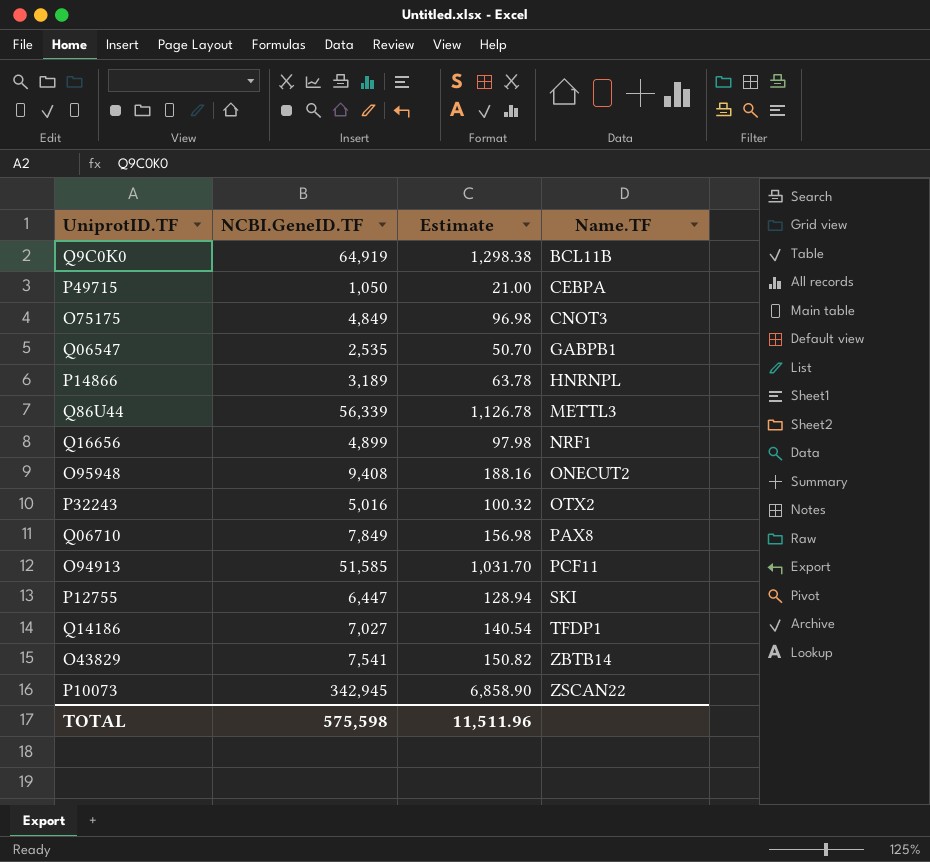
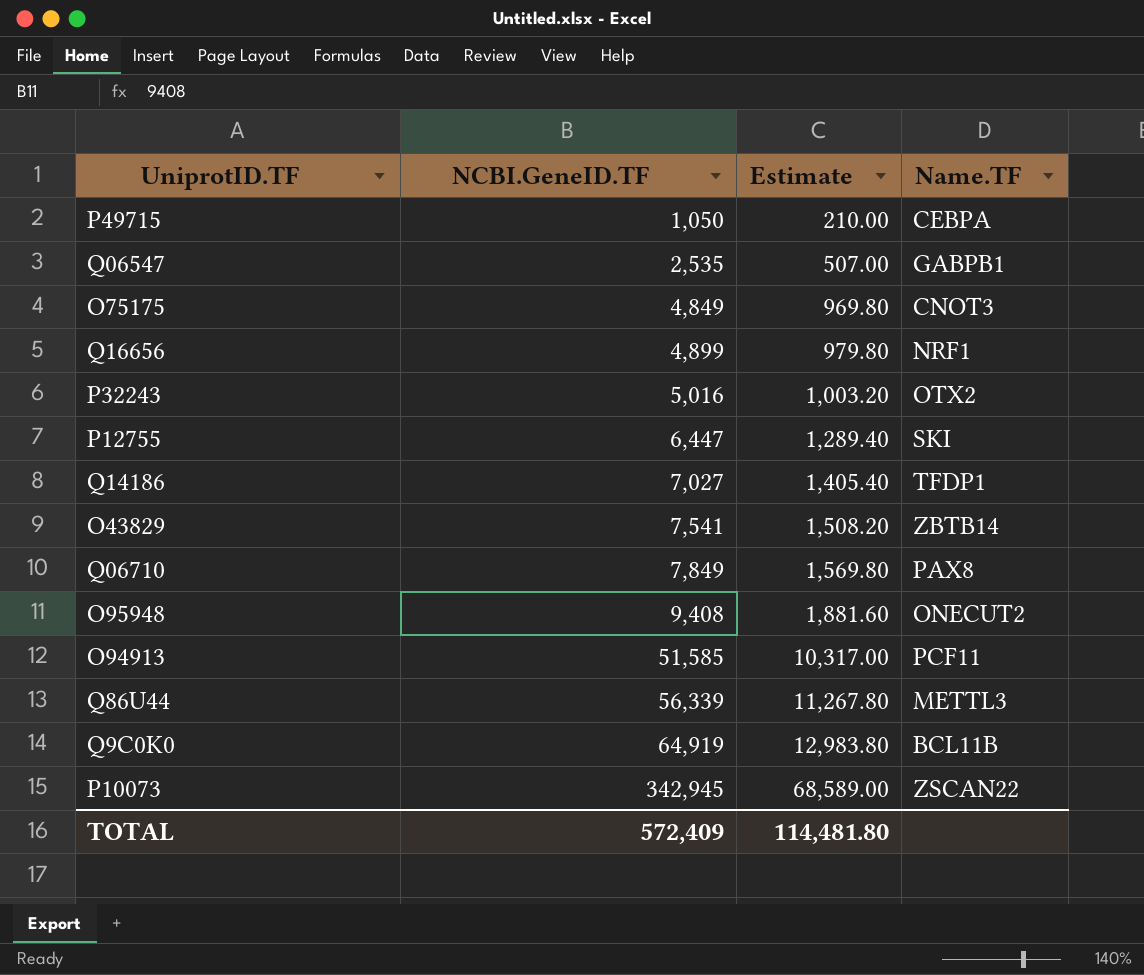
row order: Name.TF ascending -> NCBI.GeneID.TF ascending
column Estimate | formula: [NCBI.GeneID.TF] * 0.02 -> [NCBI.GeneID.TF] * 0.2
row P14866: 3,189 | 63.78 | HNRNPL -> none
TOTAL | NCBI.GeneID.TF: 575,598 -> 572,409
TOTAL | Estimate: 11,511.96 -> 114,481.80

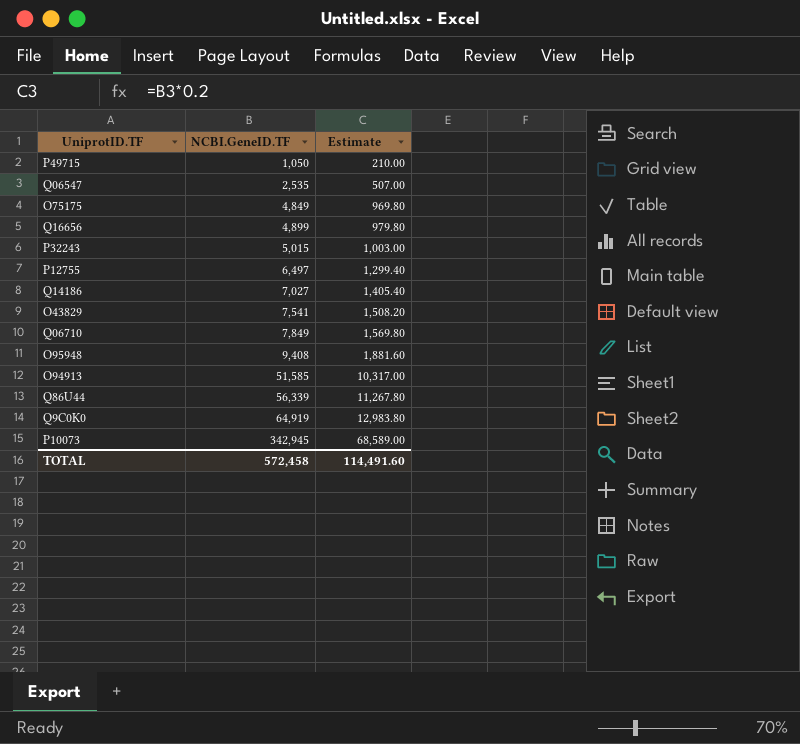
column Name.TF | position: 4 -> none
P32243 | NCBI.GeneID.TF: 5,016 -> 5,015
P32243 | Estimate: 1,003.20 -> 1,003.00
P12755 | NCBI.GeneID.TF: 6,447 -> 6,497
P12755 | Estimate: 1,289.40 -> 1,299.40
TOTAL | NCBI.GeneID.TF: 572,409 -> 572,458
TOTAL | Estimate: 114,481.80 -> 114,491.60

